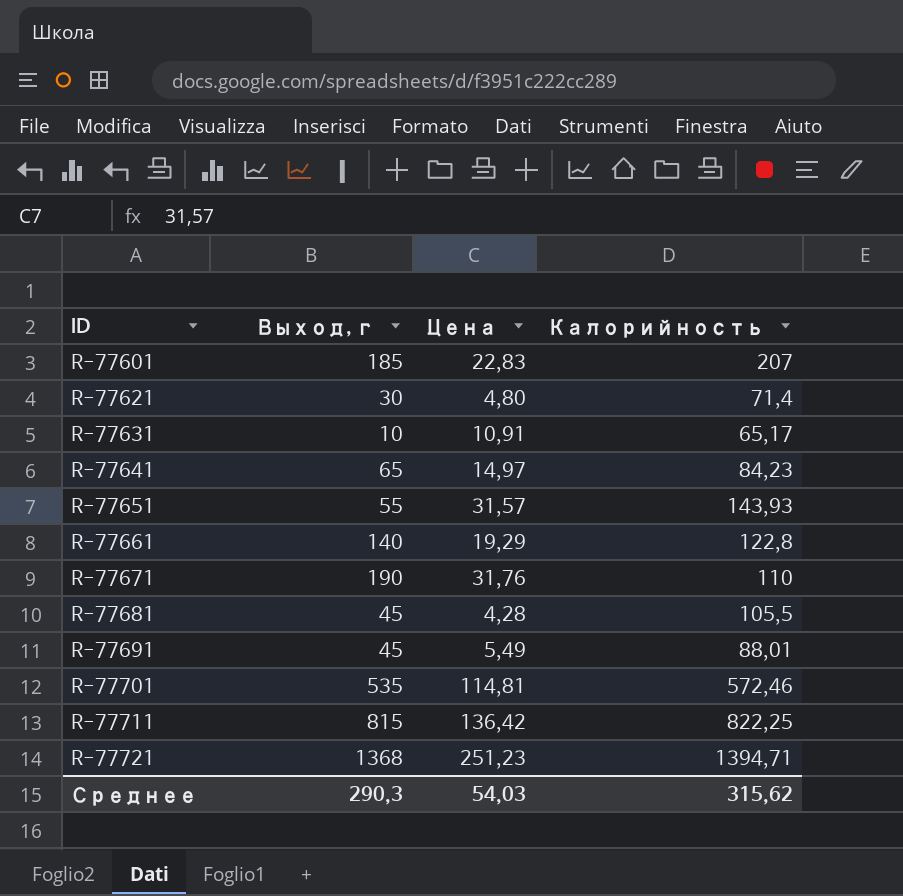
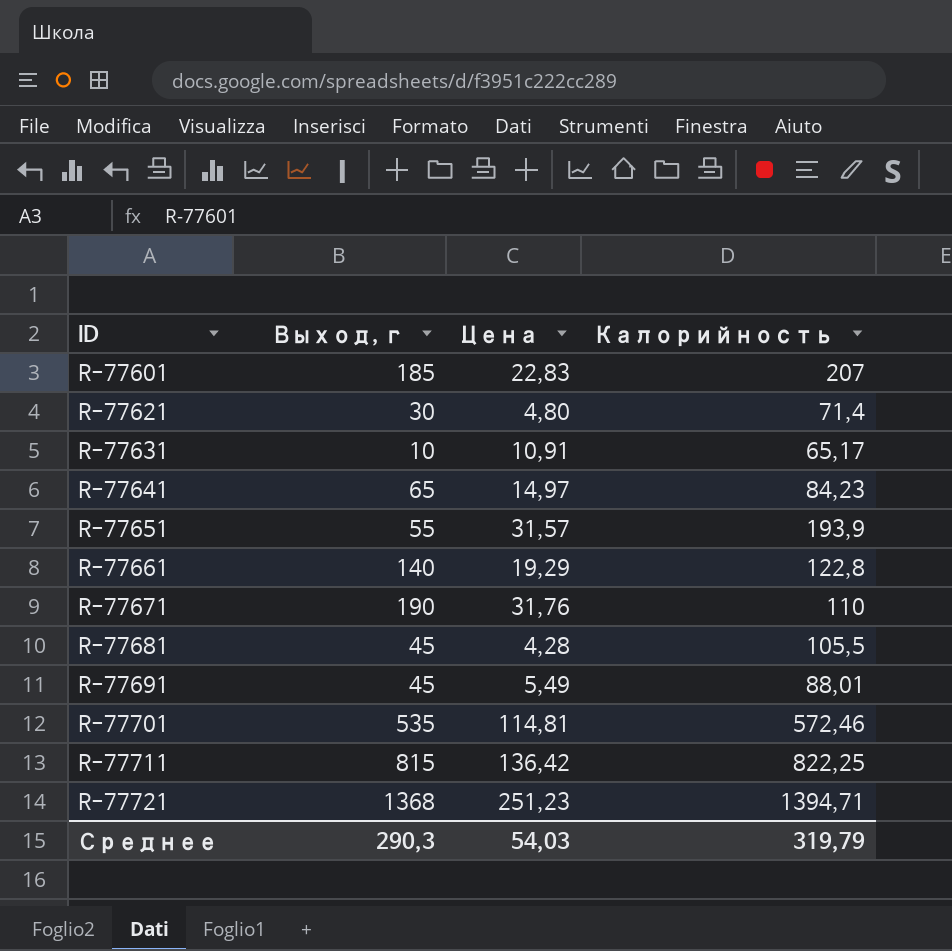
R-77651 | Калорийность: 143,93 -> 193,9
Среднее | Калорийность: 315,62 -> 319,79

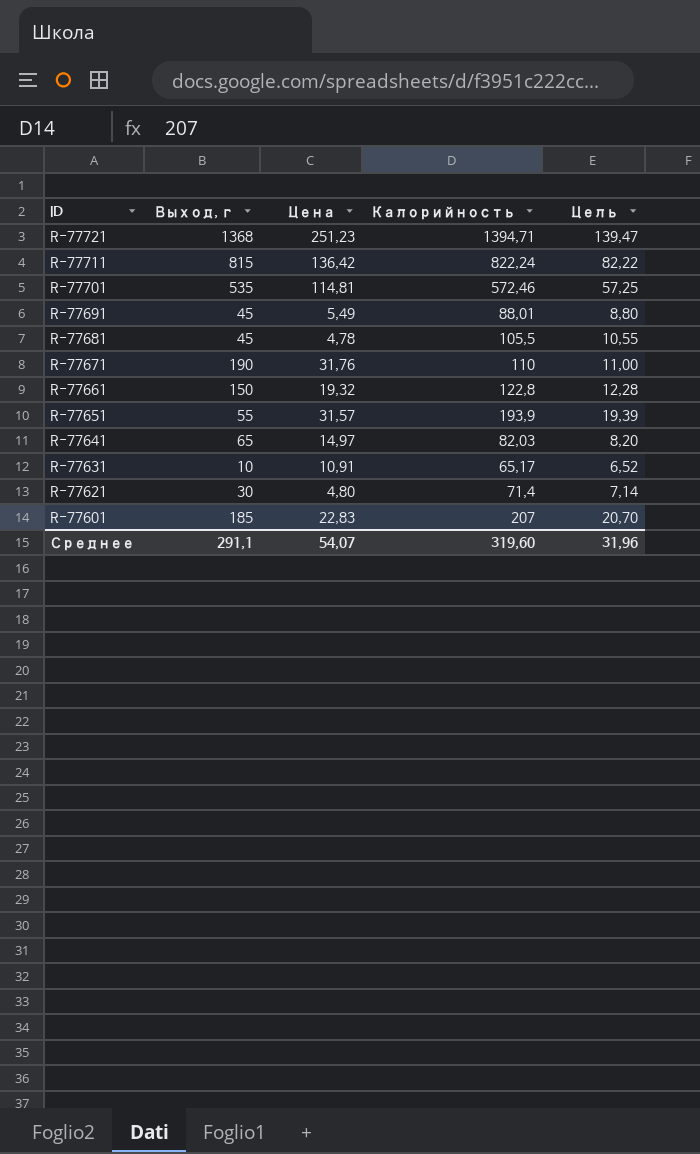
row order: ID ascending -> ID descending
column Цель | formula: none -> [Калорийность] * 0,1
R-77711 | Калорийность: 822,25 -> 822,24
R-77681 | Цена: 4,28 -> 4,78
R-77661 | Выход, г: 140 -> 150
R-77661 | Цена: 19,29 -> 19,32
R-77641 | Калорийность: 84,23 -> 82,03
Среднее | Выход, г: 290,3 -> 291,1
Среднее | Цена: 54,03 -> 54,07
Среднее | Калорийность: 319,79 -> 319,60

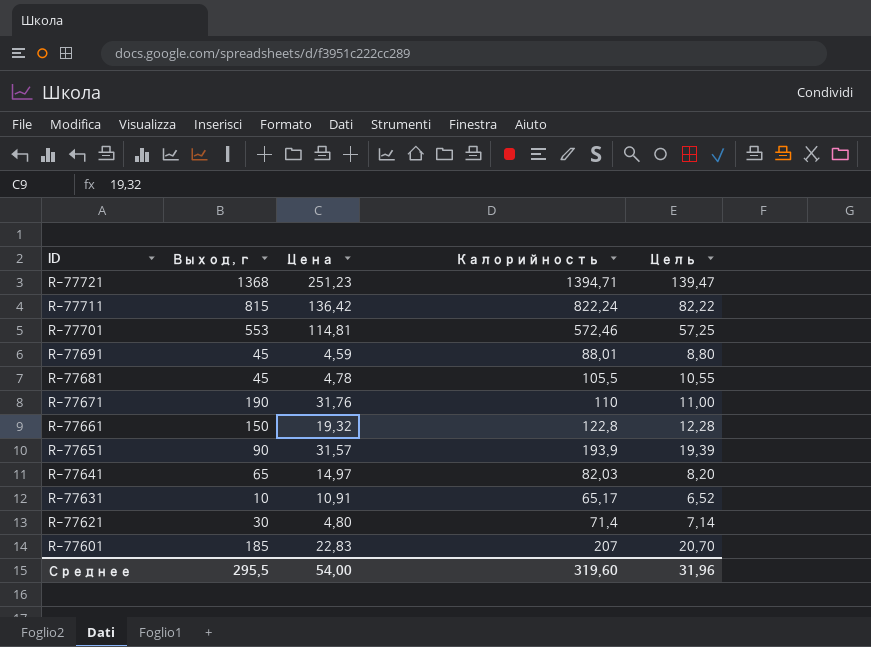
R-77701 | Выход, г: 535 -> 553
R-77691 | Цена: 5,49 -> 4,59
R-77651 | Выход, г: 55 -> 90
Среднее | Выход, г: 291,1 -> 295,5
Среднее | Цена: 54,07 -> 54,00

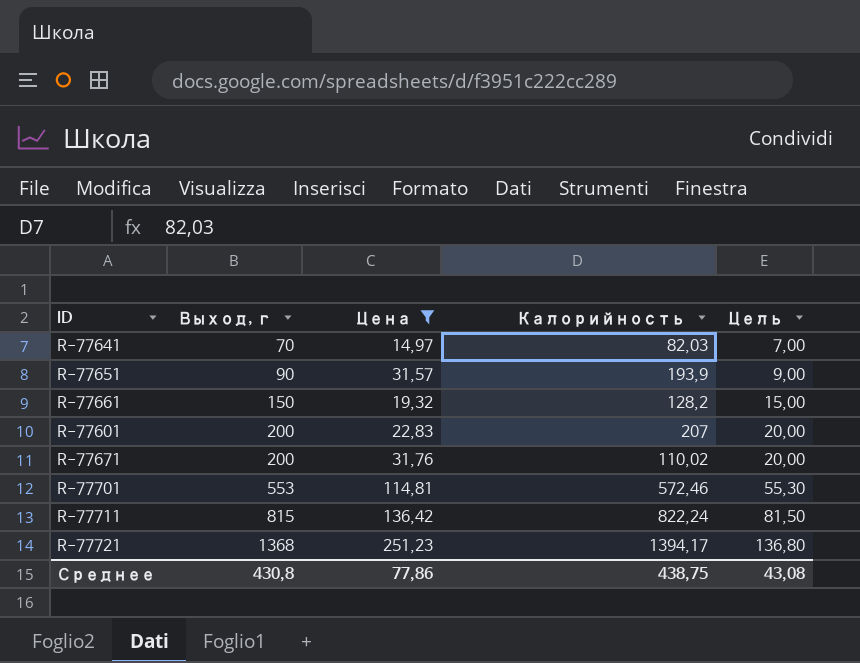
filter: none -> Цена >= 14,97
row order: ID descending -> Выход, г ascending
column Цель | formula: [Калорийность] * 0,1 -> [Выход, г] * 0,1
R-77641 | Выход, г: 65 -> 70
R-77661 | Калорийность: 122,8 -> 128,2
R-77601 | Выход, г: 185 -> 200
R-77671 | Выход, г: 190 -> 200
R-77671 | Калорийность: 110 -> 110,02
R-77721 | Калорийность: 1394,71 -> 1394,17
Среднее | Выход, г: 295,5 -> 430,8
Среднее | Цена: 54,00 -> 77,86
Среднее | Калорийность: 319,60 -> 438,75
Среднее | Цель: 31,96 -> 43,08

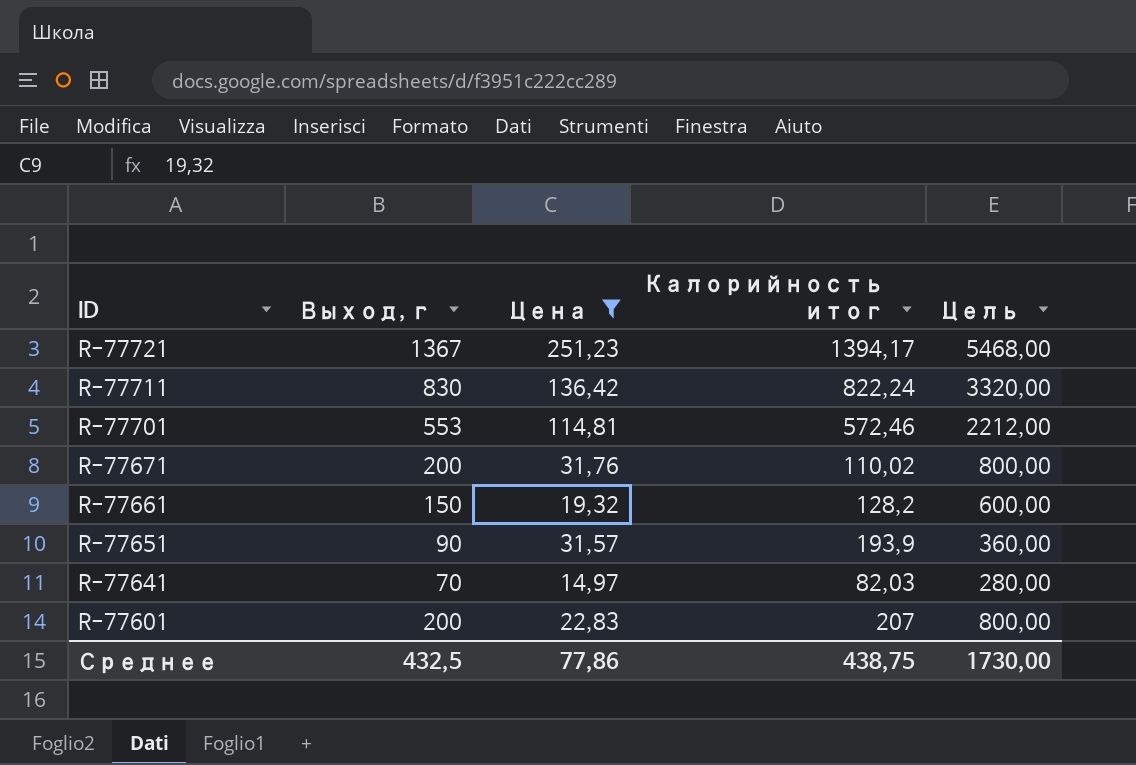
row order: Выход, г ascending -> ID descending
column name: Калорийность -> Калорийность итог
column Цель | formula: [Выход, г] * 0,1 -> [Выход, г] * 4
R-77721 | Выход, г: 1368 -> 1367
R-77711 | Выход, г: 815 -> 830
Среднее | Выход, г: 430,8 -> 432,5
Среднее | Цель: 43,08 -> 1730,00

